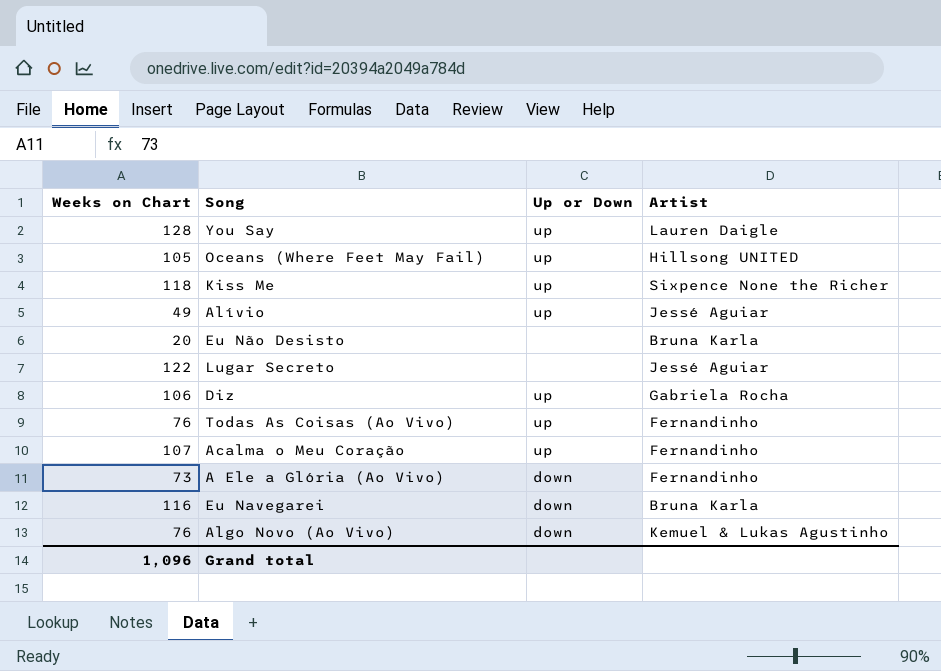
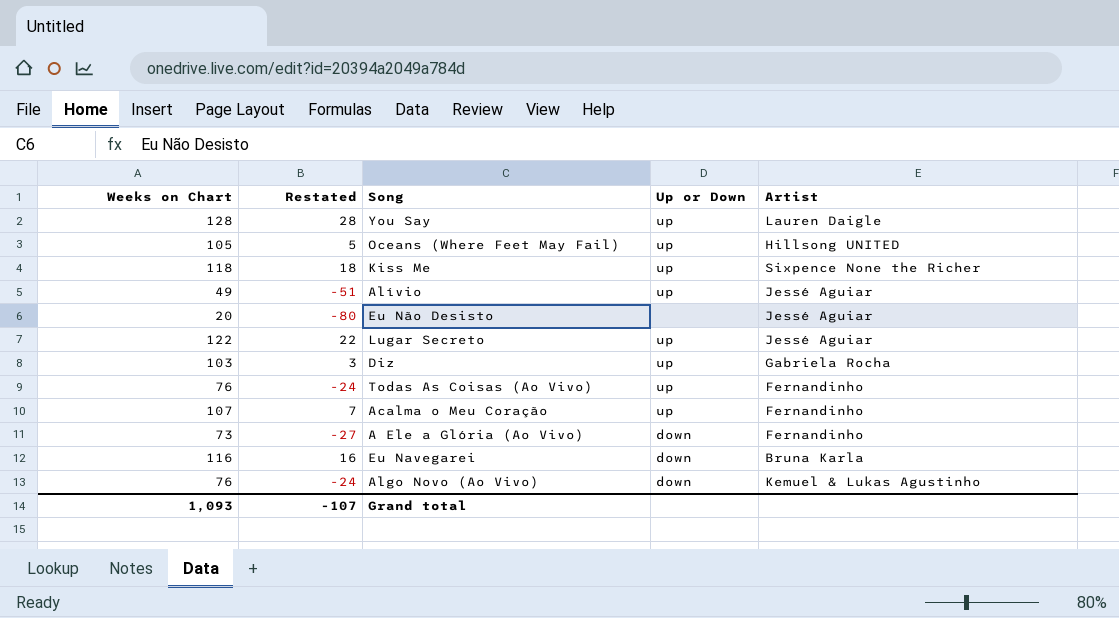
column Restated | formula: none -> [Weeks on Chart] - 100
Eu Não Desisto | Artist: Bruna Karla -> Jessé Aguiar
Lugar Secreto | Up or Down: none -> up
Diz | Weeks on Chart: 106 -> 103
Grand total | Weeks on Chart: 1,096 -> 1,093

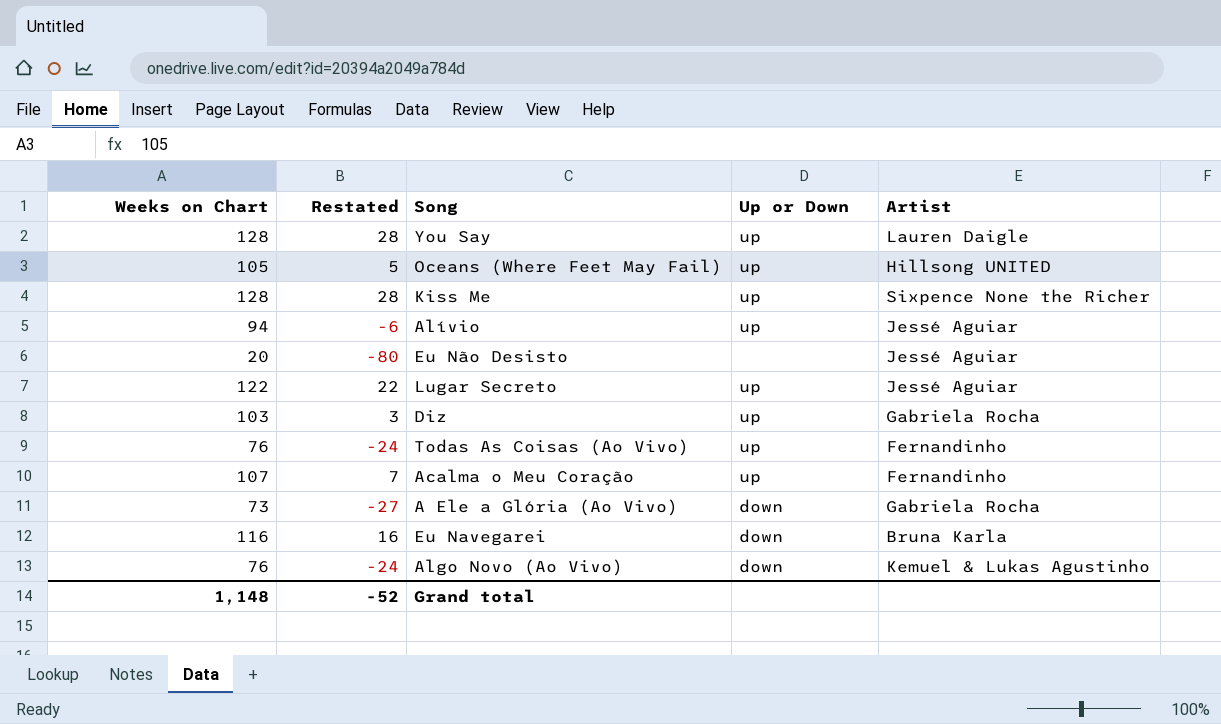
Kiss Me | Weeks on Chart: 118 -> 128
Kiss Me | Restated: 18 -> 28
Alívio | Weeks on Chart: 49 -> 94
Alívio | Restated: -51 -> -6
A Ele a Glória (Ao Vivo) | Artist: Fernandinho -> Gabriela Rocha
Grand total | Weeks on Chart: 1,093 -> 1,148
Grand total | Restated: -107 -> -52

